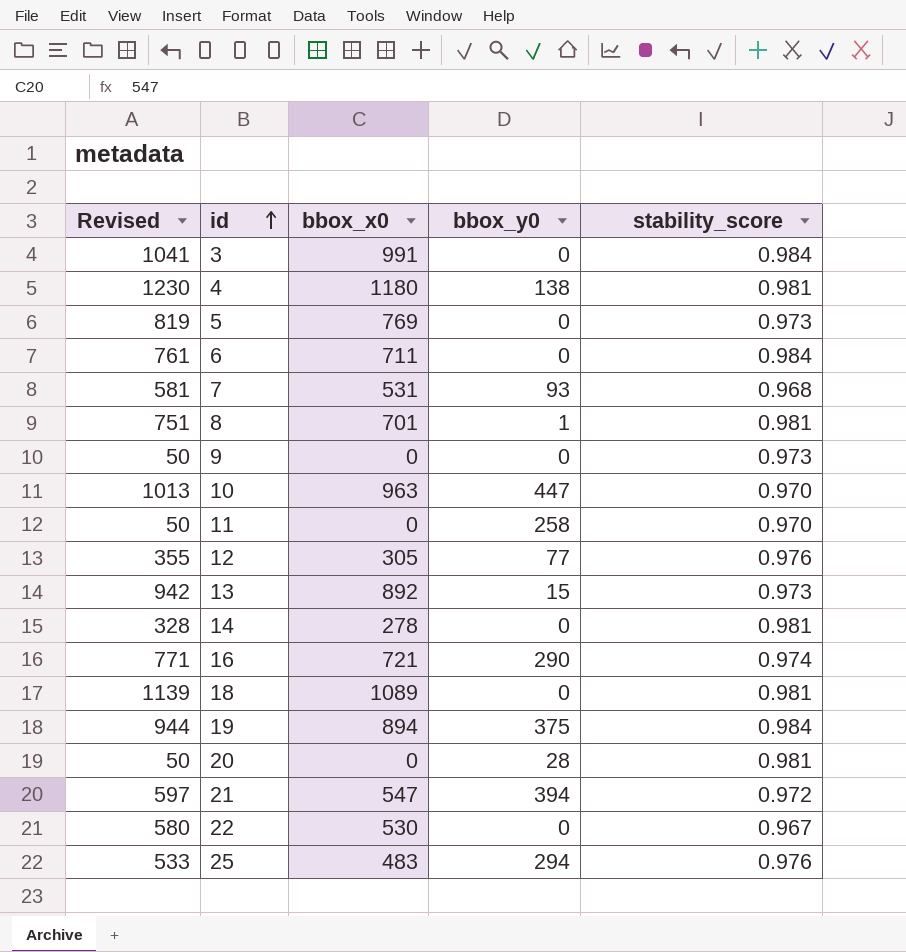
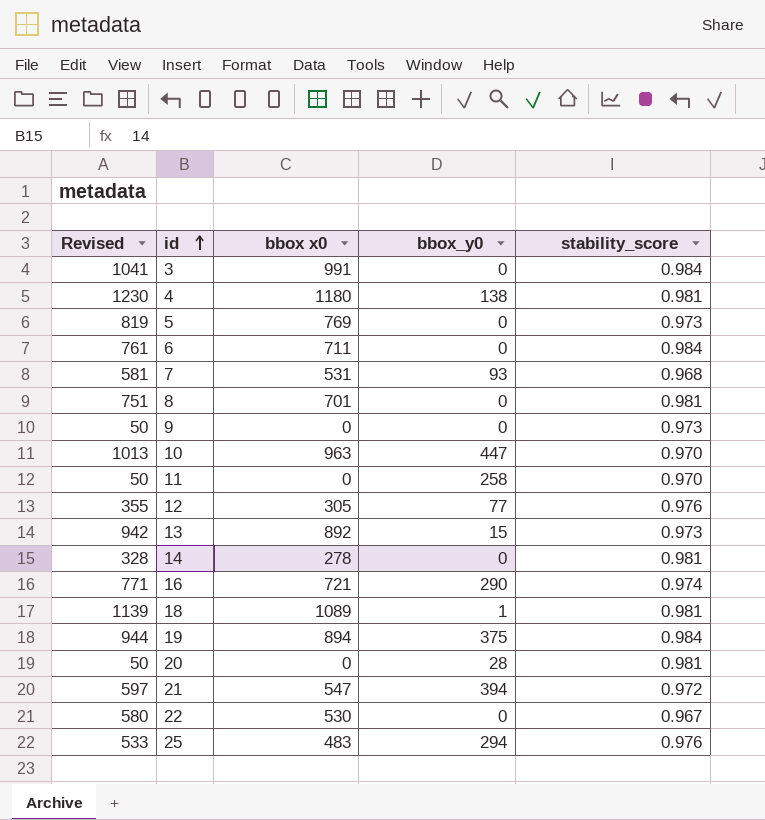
column name: bbox_x0 -> bbox x0
8 | bbox_y0: 1 -> 0
18 | bbox_y0: 0 -> 1

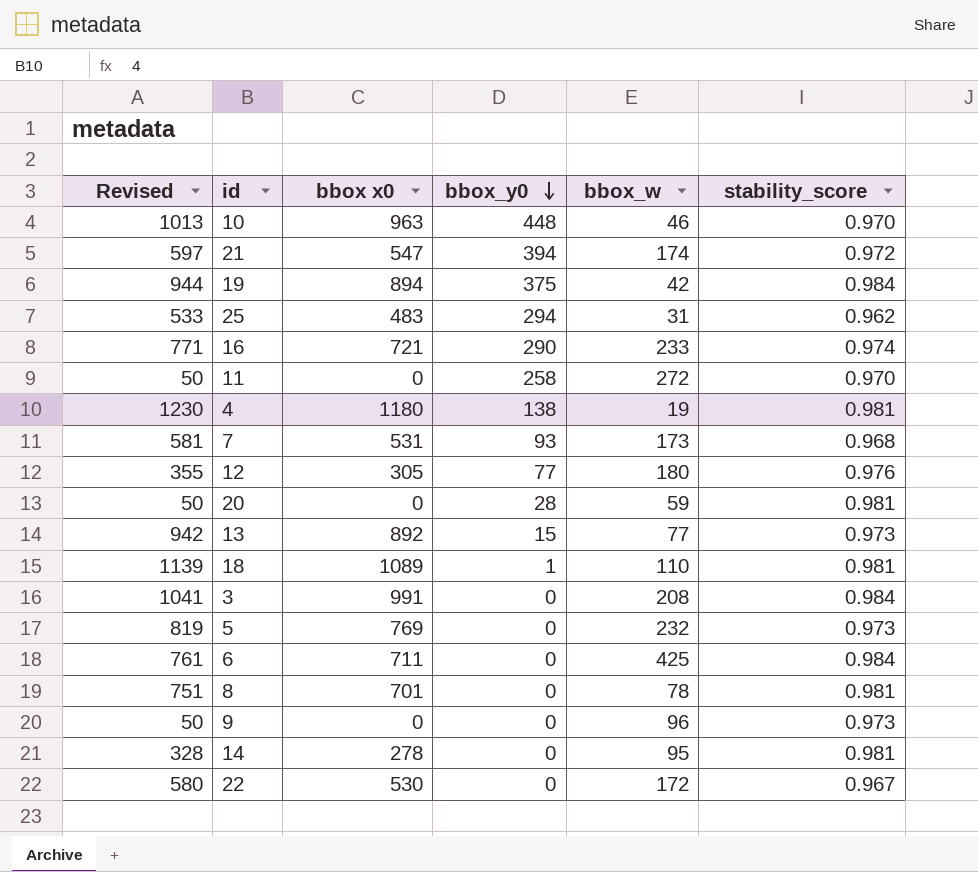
row order: id ascending -> bbox_y0 descending
column bbox_w | position: none -> 5
10 | bbox_y0: 447 -> 448
25 | stability_score: 0.976 -> 0.962

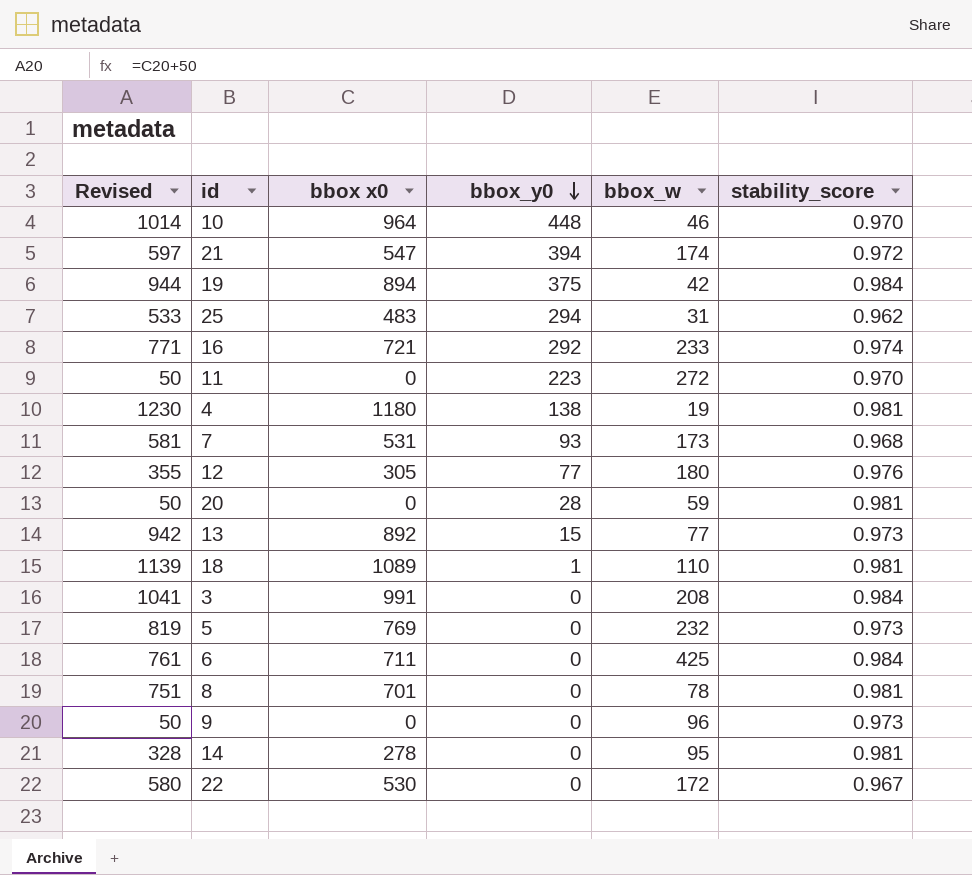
10 | Revised: 1013 -> 1014
10 | bbox x0: 963 -> 964
16 | bbox_y0: 290 -> 292
11 | bbox_y0: 258 -> 223

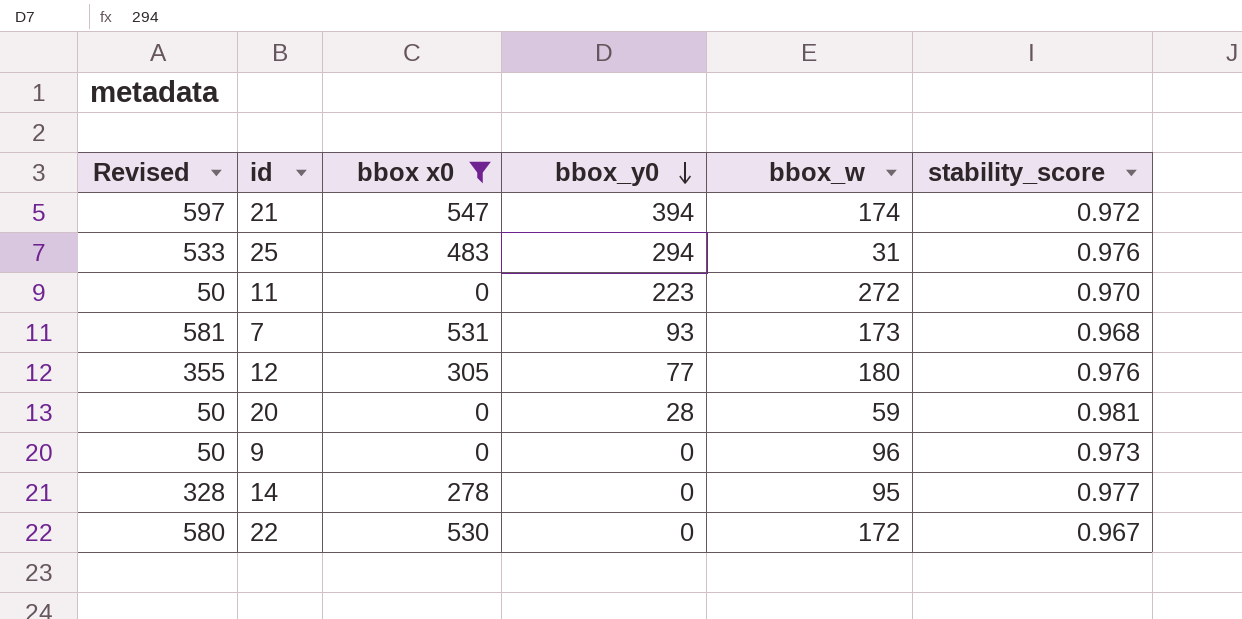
filter: none -> bbox x0 <= 547
25 | stability_score: 0.962 -> 0.976
14 | stability_score: 0.981 -> 0.977

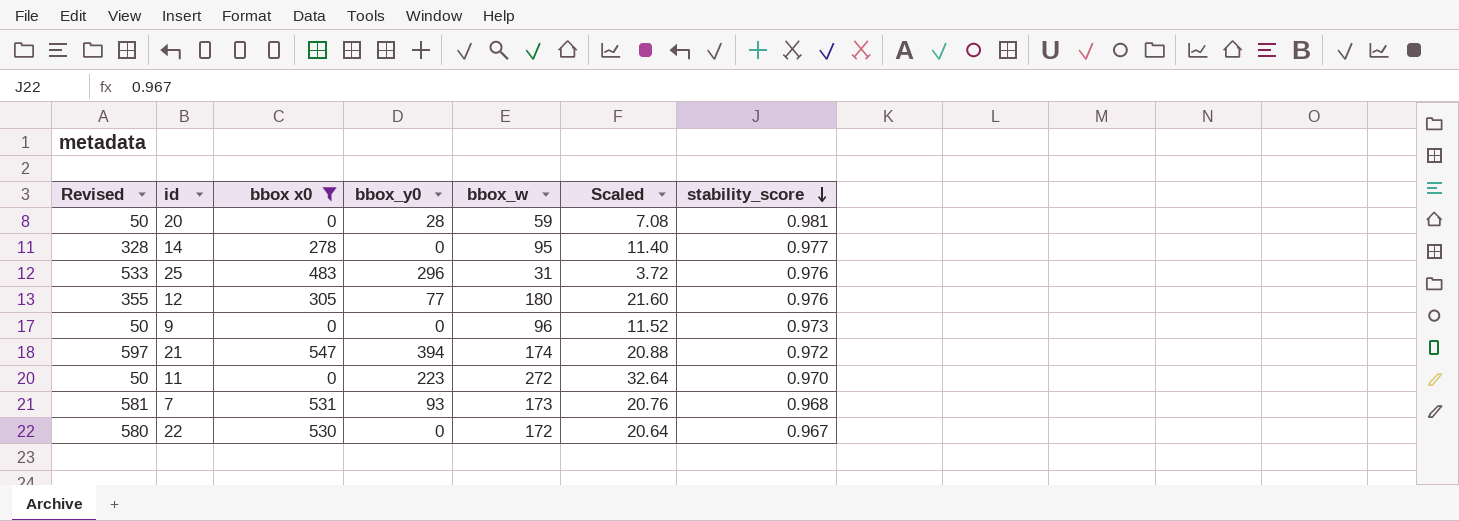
row order: bbox_y0 descending -> stability_score descending
column Scaled | formula: none -> [bbox_w] * 0.12
25 | bbox_y0: 294 -> 296

